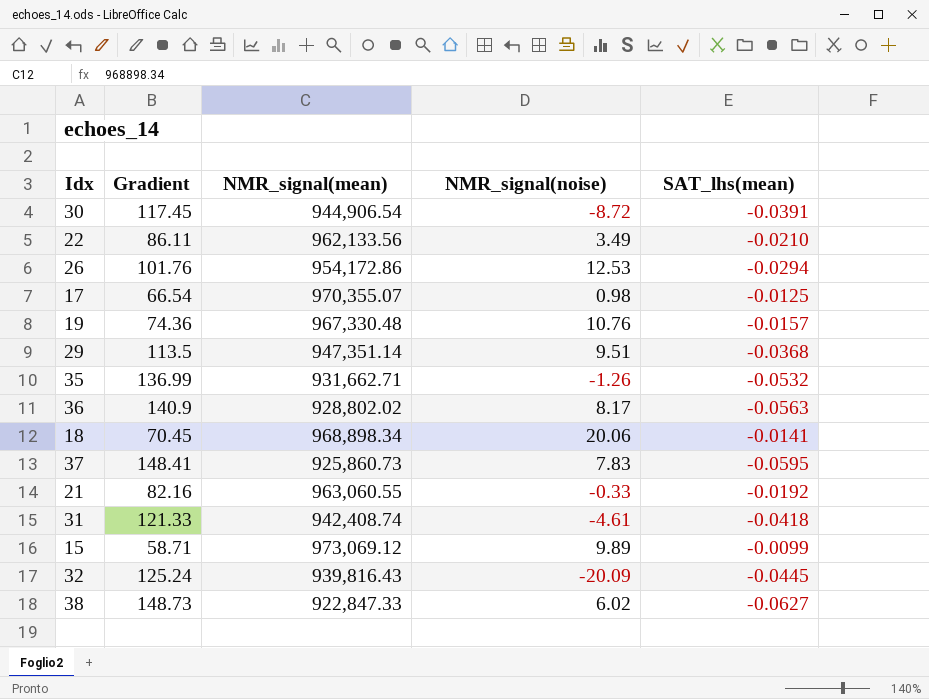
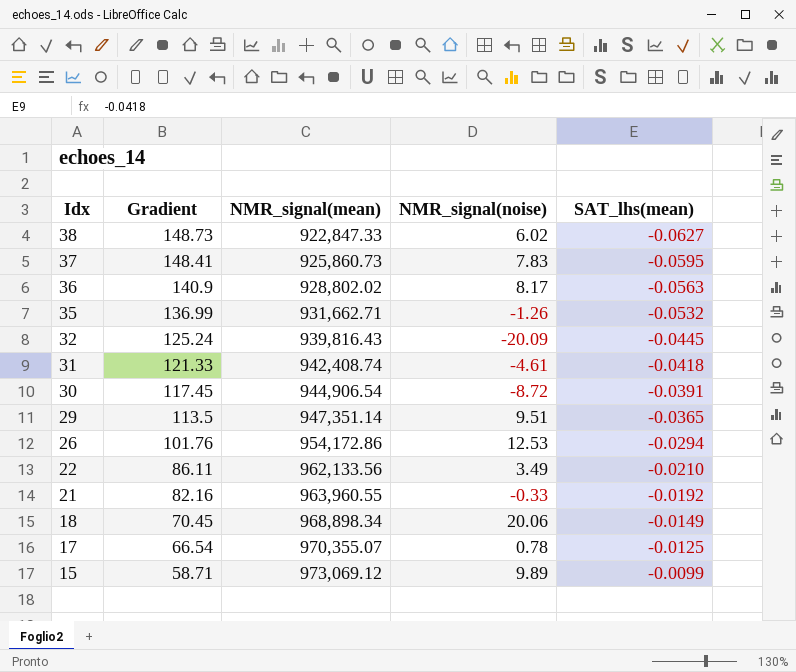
row order: none -> Idx descending
row 19: 74.36 | 967,330.48 | 10.76 | -0.0157 -> none
29 | SAT_lhs(mean): -0.0368 -> -0.0365
21 | NMR_signal(mean): 963,060.55 -> 963,960.55
18 | SAT_lhs(mean): -0.0141 -> -0.0149
17 | NMR_signal(noise): 0.98 -> 0.78

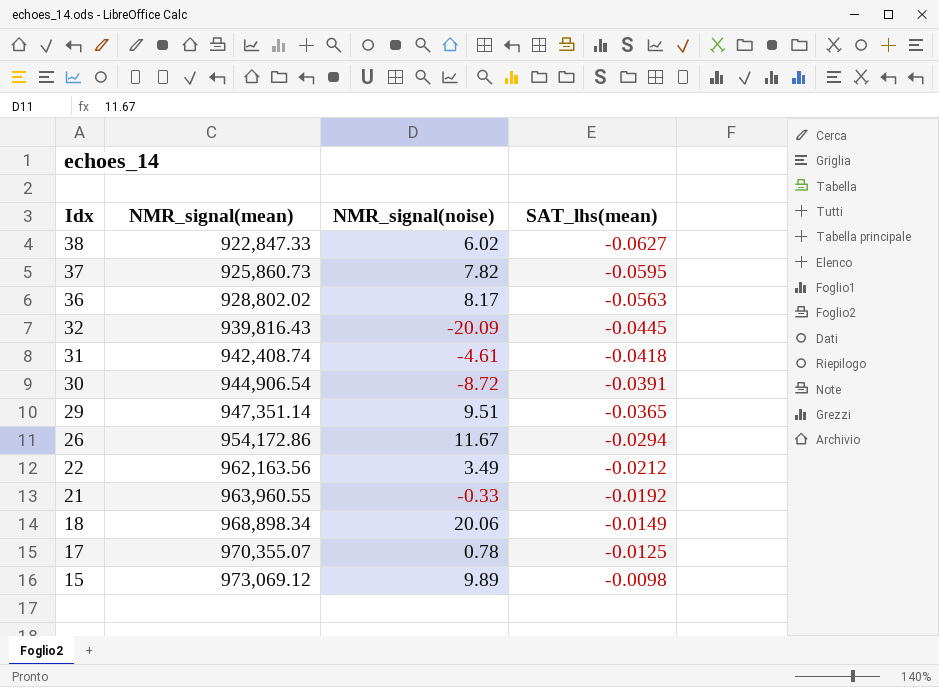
column Gradient | position: 2 -> none
row 35: 136.99 | 931,662.71 | -1.26 | -0.0532 -> none
37 | NMR_signal(noise): 7.83 -> 7.82
26 | NMR_signal(noise): 12.53 -> 11.67
22 | NMR_signal(mean): 962,133.56 -> 962,163.56
22 | SAT_lhs(mean): -0.0210 -> -0.0212
15 | SAT_lhs(mean): -0.0099 -> -0.0098

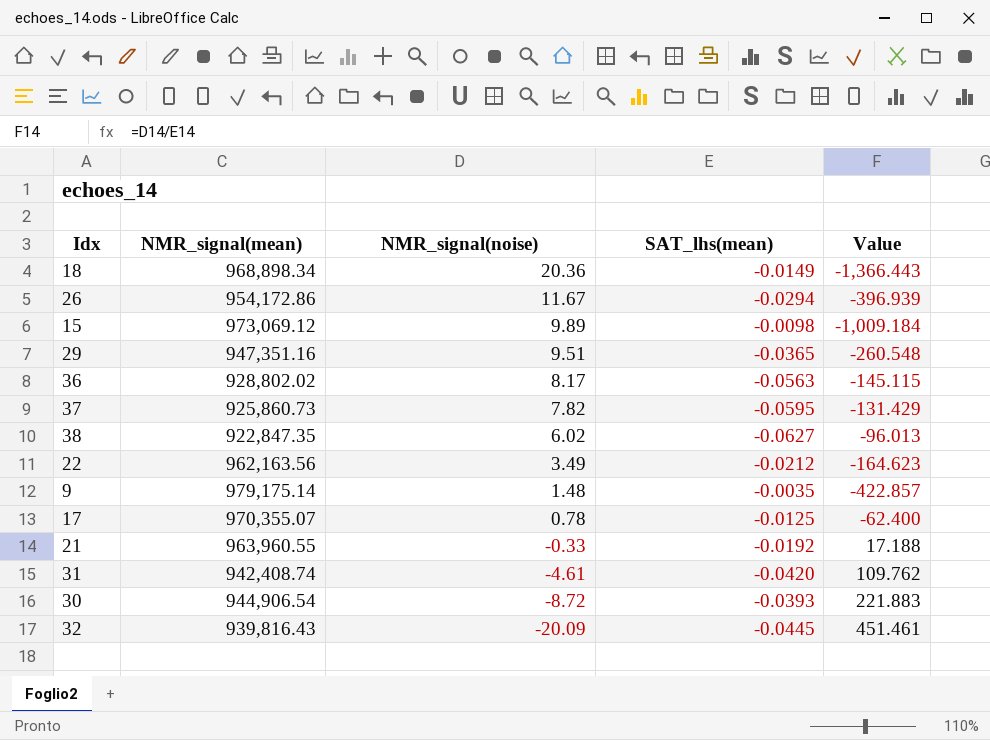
row order: Idx descending -> NMR_signal(noise) descending
column Value | formula: none -> [NMR_signal(noise)] / [SAT_lhs(mean)]
18 | NMR_signal(noise): 20.06 -> 20.36
29 | NMR_signal(mean): 947,351.14 -> 947,351.16
38 | NMR_signal(mean): 922,847.33 -> 922,847.35
row 9: none -> 979,175.14 | 1.48 | -0.0035 | -422.857
31 | SAT_lhs(mean): -0.0418 -> -0.0420
30 | SAT_lhs(mean): -0.0391 -> -0.0393

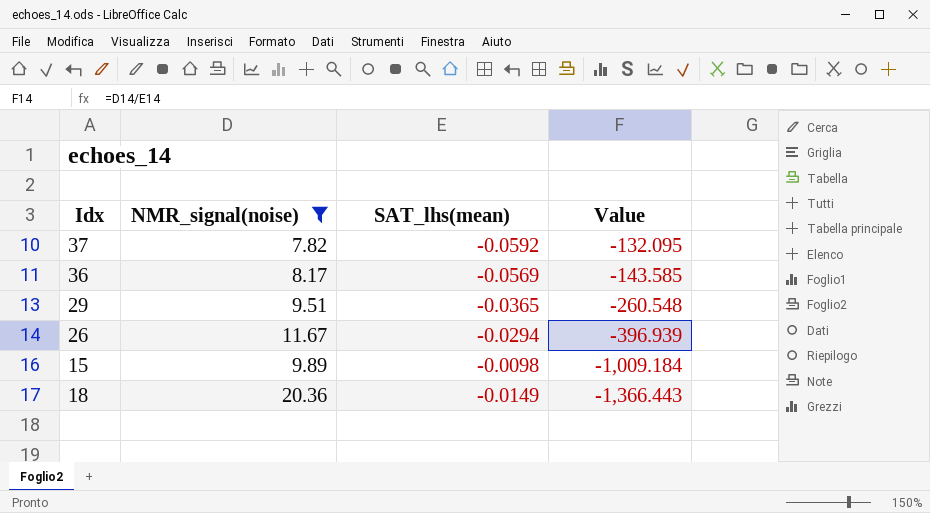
filter: none -> NMR_signal(noise) >= 7.82
row order: NMR_signal(noise) descending -> Value descending
column NMR_signal(mean) | position: 2 -> none
37 | SAT_lhs(mean): -0.0595 -> -0.0592
37 | Value: -131.429 -> -132.095
36 | SAT_lhs(mean): -0.0563 -> -0.0569
36 | Value: -145.115 -> -143.585

